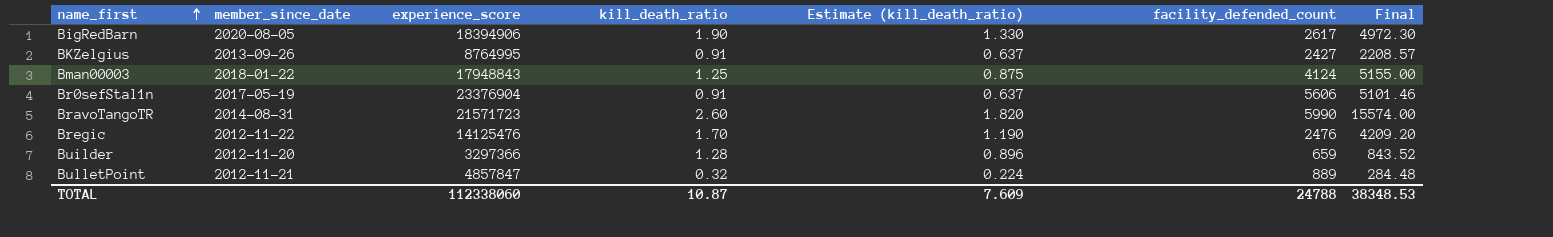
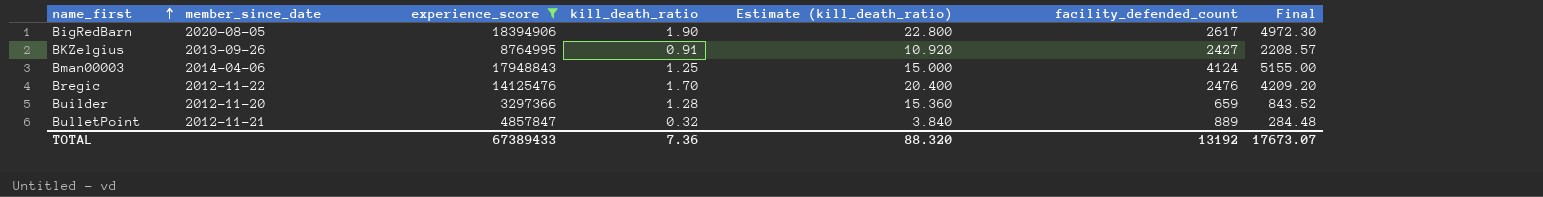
filter: none -> experience_score <= 18394906
column Estimate (kill_death_ratio) | formula: [kill_death_ratio] * 0.7 -> [kill_death_ratio] * 12
Bman00003 | member_since_date: 2018-01-22 -> 2014-04-06
TOTAL | experience_score: 112338060 -> 67389433
TOTAL | kill_death_ratio: 10.87 -> 7.36
TOTAL | Estimate (kill_death_ratio): 7.609 -> 88.320
TOTAL | facility_defended_count: 24788 -> 13192
TOTAL | Final: 38348.53 -> 17673.07

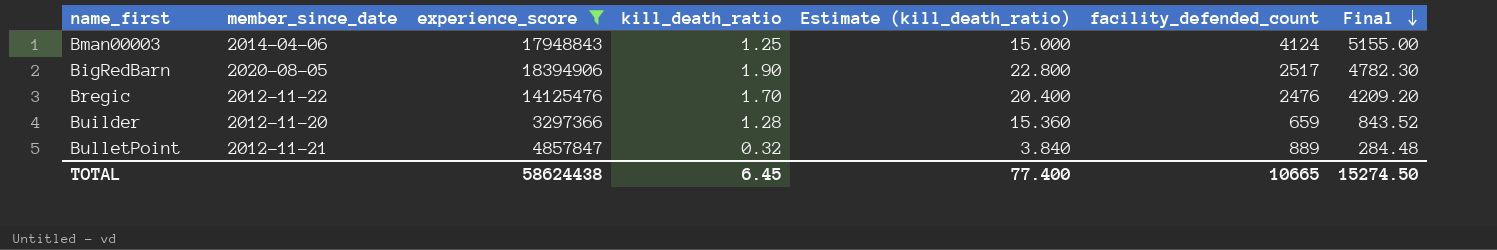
row order: name_first ascending -> Final descending
row BKZelgius: 2013-09-26 | 8764995 | 0.91 | 10.920 | 2427 | 2208.57 -> none
BigRedBarn | facility_defended_count: 2617 -> 2517
BigRedBarn | Final: 4972.30 -> 4782.30
TOTAL | experience_score: 67389433 -> 58624438
TOTAL | kill_death_ratio: 7.36 -> 6.45
TOTAL | Estimate (kill_death_ratio): 88.320 -> 77.400
TOTAL | facility_defended_count: 13192 -> 10665
TOTAL | Final: 17673.07 -> 15274.50

